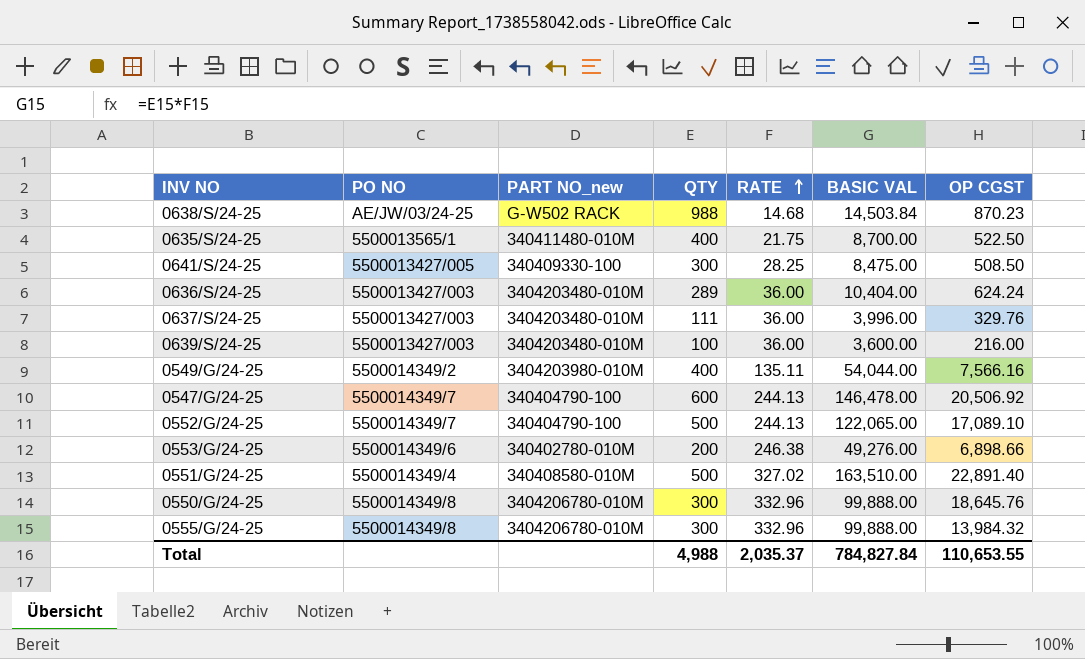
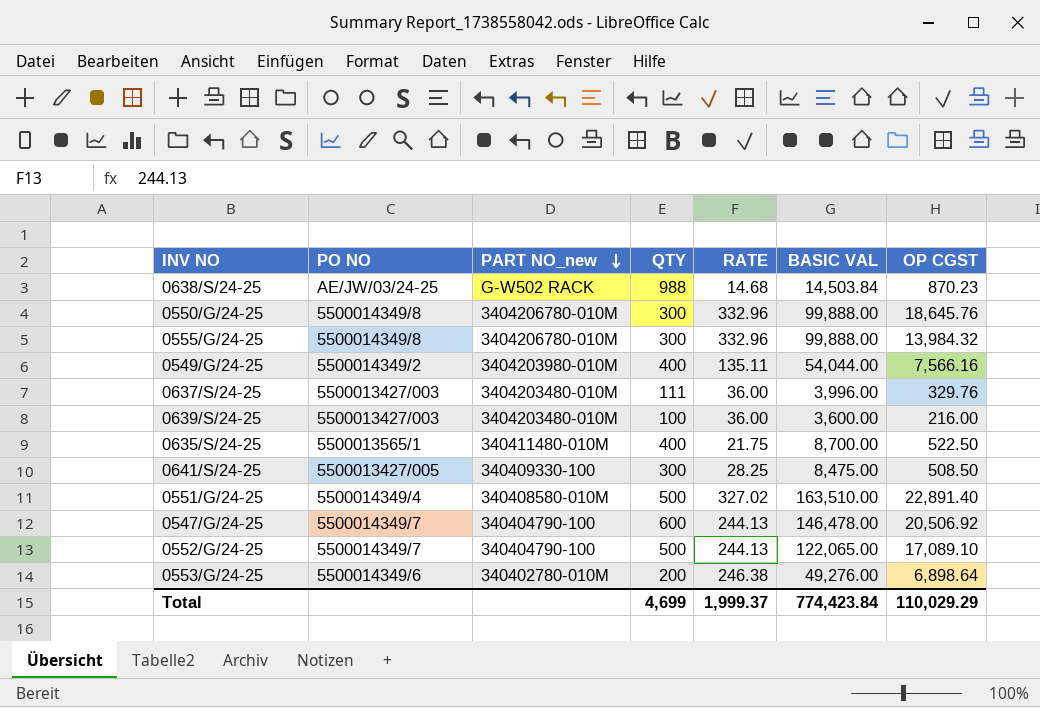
row order: RATE ascending -> PART NO_new descending
row 0636/S/24-25: 5500013427/003 | 3404203480-010M | 289 | 36.00 | 10,404.00 | 624.24 -> none
0553/G/24-25 | OP CGST: 6,898.66 -> 6,898.64
Total | QTY: 4,988 -> 4,699
Total | RATE: 2,035.37 -> 1,999.37
Total | BASIC VAL: 784,827.84 -> 774,423.84
Total | OP CGST: 110,653.55 -> 110,029.29

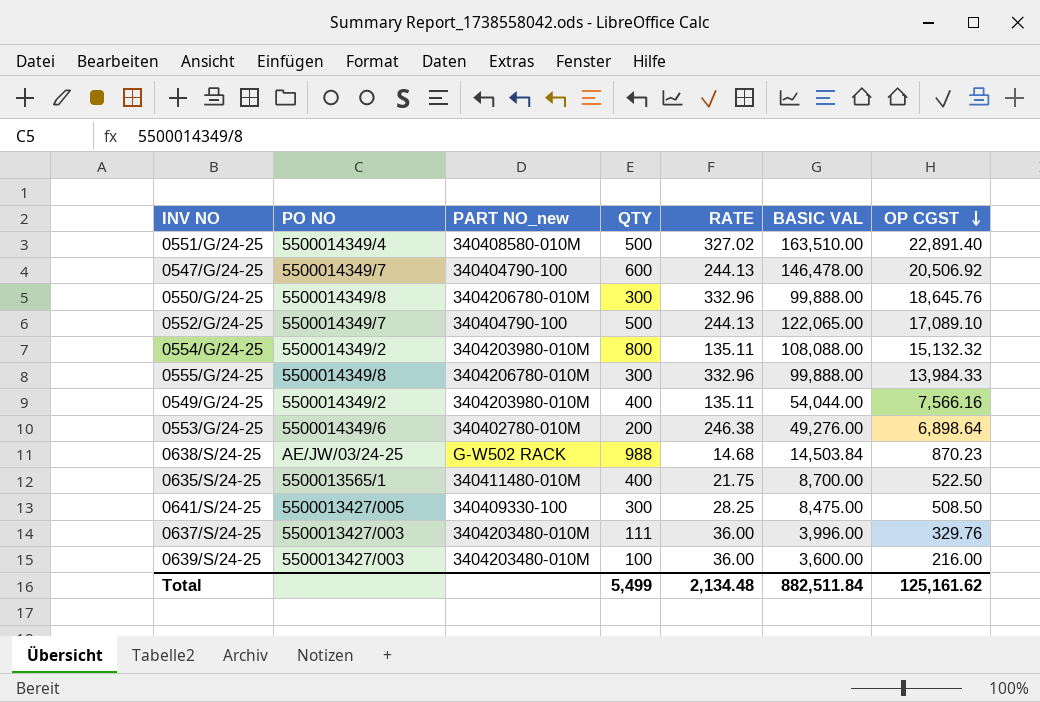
row order: PART NO_new descending -> OP CGST descending
row 0554/G/24-25: none -> 5500014349/2 | 3404203980-010M | 800 | 135.11 | 108,088.00 | 15,132.32
0555/G/24-25 | OP CGST: 13,984.32 -> 13,984.33
Total | QTY: 4,699 -> 5,499
Total | RATE: 1,999.37 -> 2,134.48
Total | BASIC VAL: 774,423.84 -> 882,511.84
Total | OP CGST: 110,029.29 -> 125,161.62

